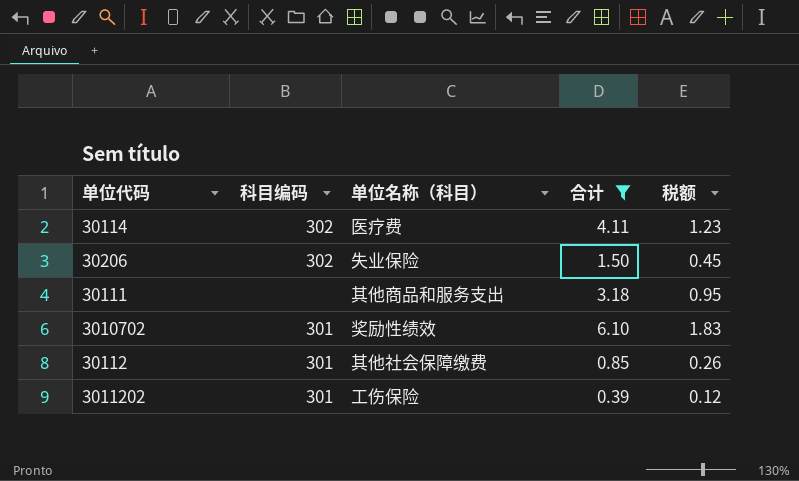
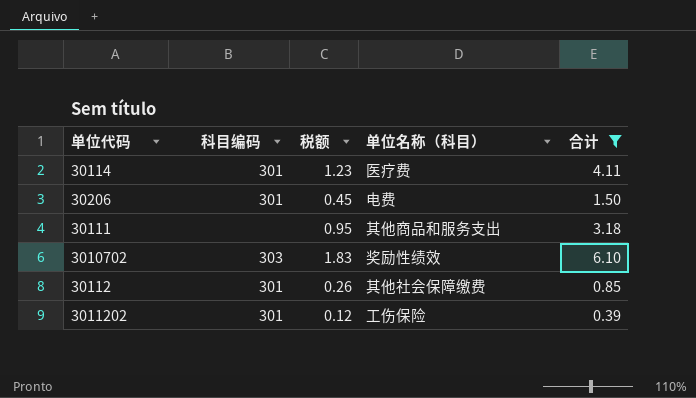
column 税额 | position: 5 -> 3
30114 | 科目编码: 302 -> 301
30206 | 科目编码: 302 -> 301
30206 | 单位名称（科目）: 失业保险 -> 电费
3010702 | 科目编码: 301 -> 303

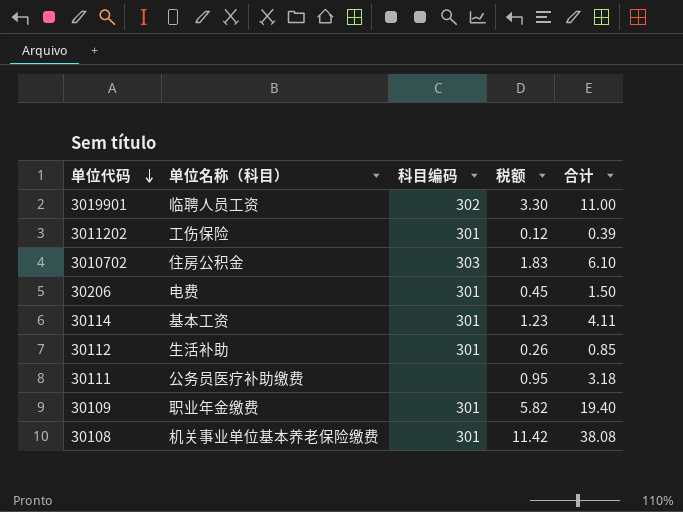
filter: 合计 <= 6.10 -> none
row order: none -> 单位代码 descending
column 单位名称（科目） | position: 4 -> 2
3010702 | 单位名称（科目）: 奖励性绩效 -> 住房公积金
30114 | 单位名称（科目）: 医疗费 -> 基本工资
30112 | 单位名称（科目）: 其他社会保障缴费 -> 生活补助
30111 | 单位名称（科目）: 其他商品和服务支出 -> 公务员医疗补助缴费

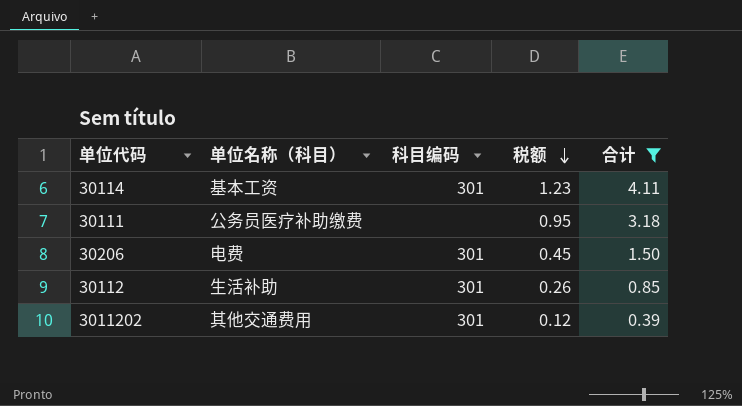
filter: none -> 合计 <= 4.11
row order: 单位代码 descending -> 税额 descending
3011202 | 单位名称（科目）: 工伤保险 -> 其他交通费用

